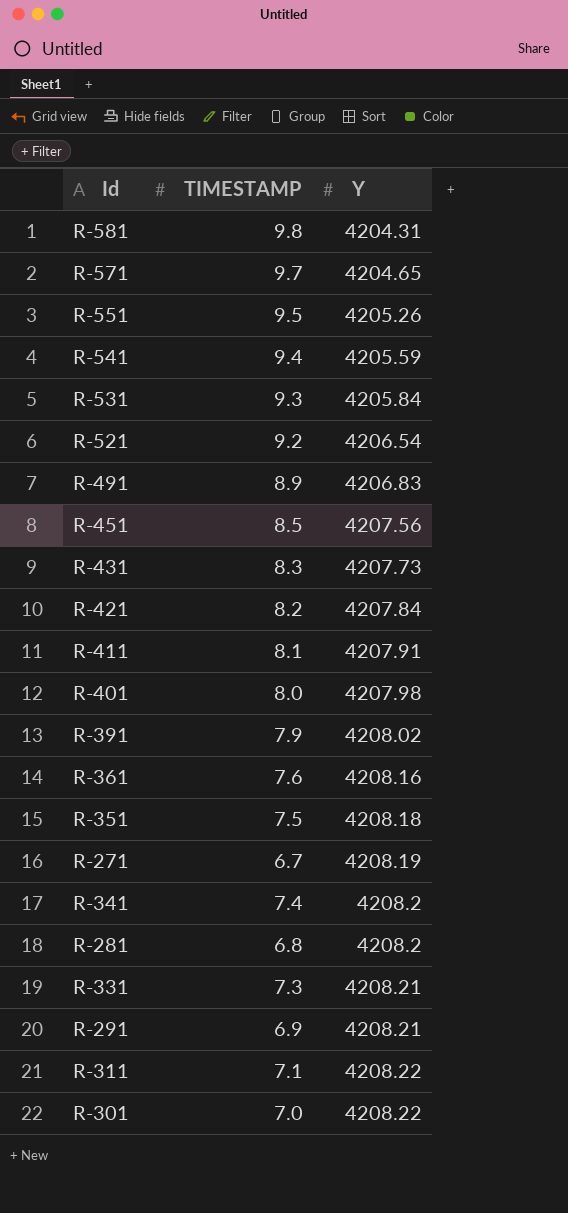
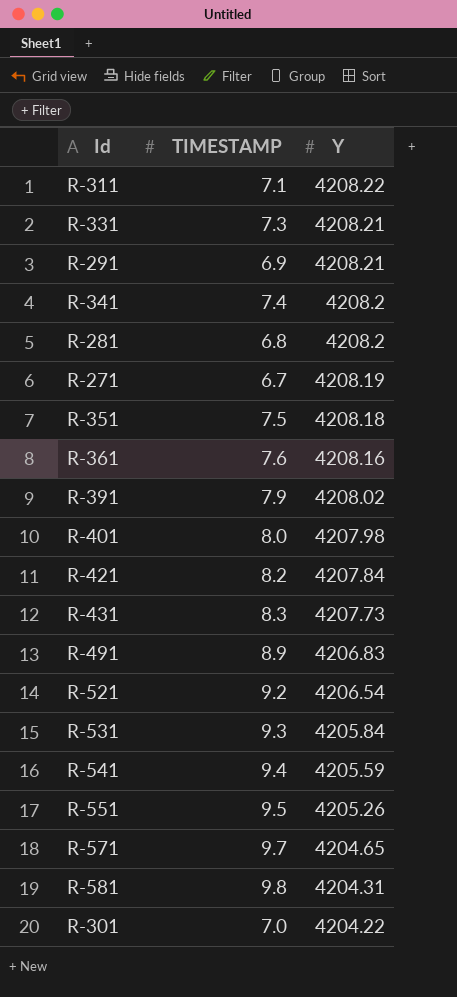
row order: Y ascending -> Y descending
row R-451: 8.5 | 4207.56 -> none
row R-411: 8.1 | 4207.91 -> none
R-301 | Y: 4208.22 -> 4204.22

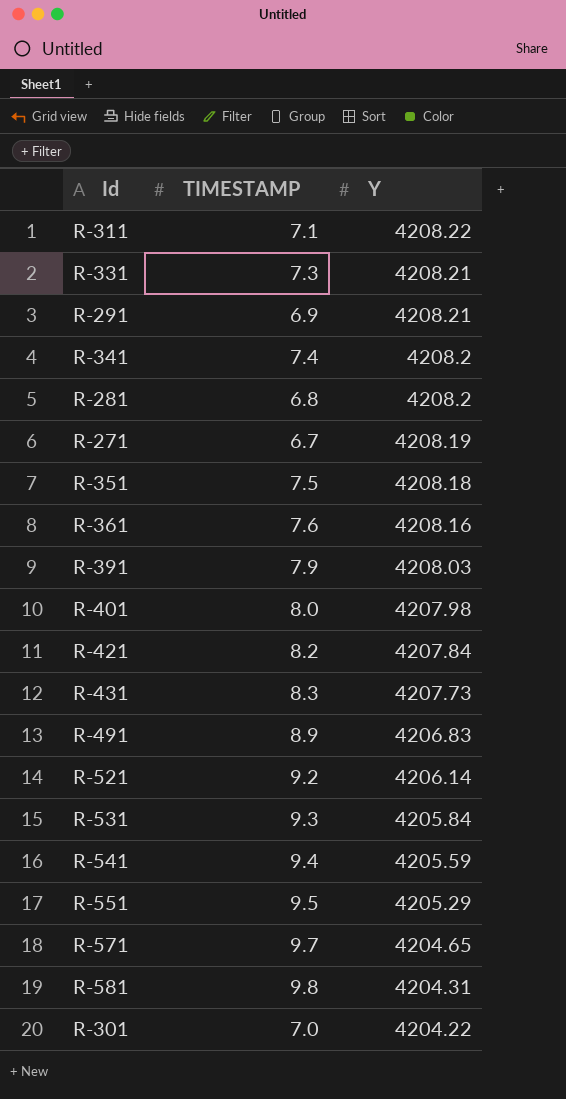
R-391 | Y: 4208.02 -> 4208.03
R-521 | Y: 4206.54 -> 4206.14
R-551 | Y: 4205.26 -> 4205.29

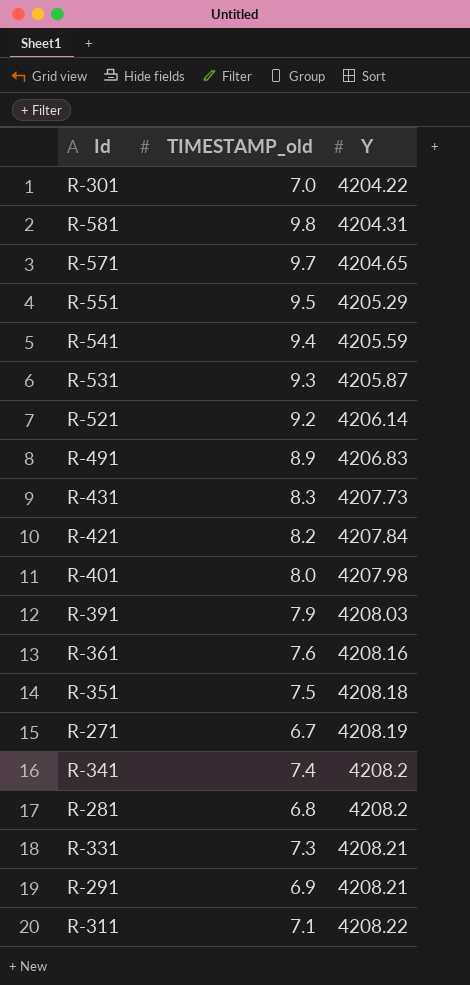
row order: Y descending -> Y ascending
column name: TIMESTAMP -> TIMESTAMP_old
R-531 | Y: 4205.84 -> 4205.87

